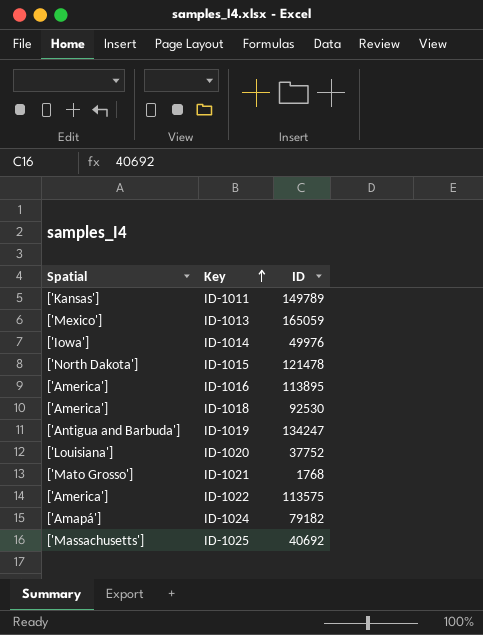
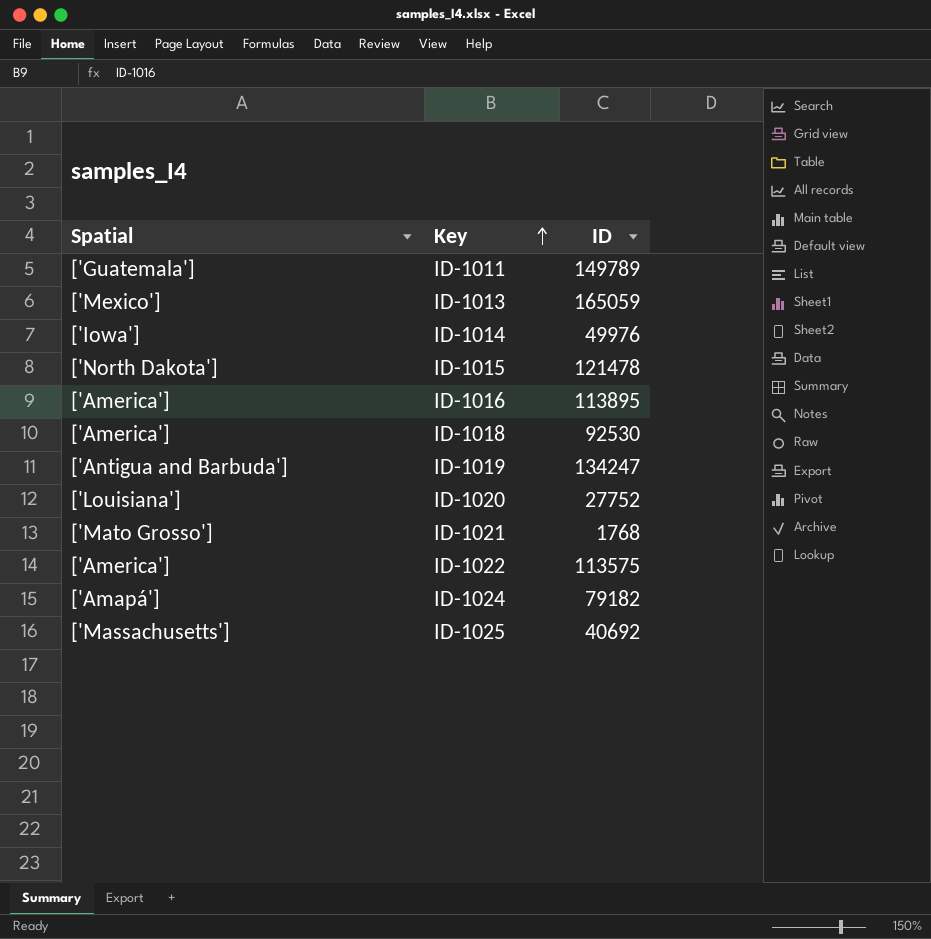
ID-1011 | Spatial: ['Kansas'] -> ['Guatemala']
ID-1020 | ID: 37752 -> 27752

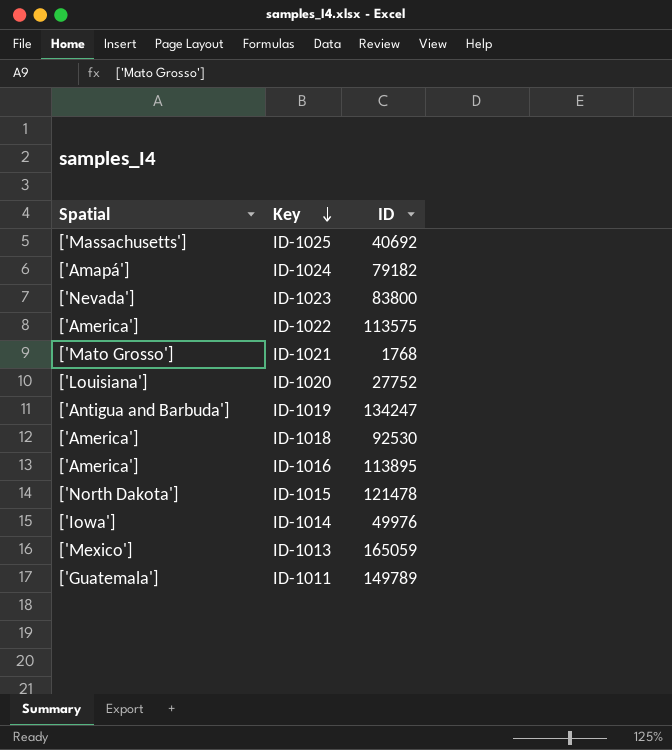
row order: Key ascending -> Key descending
row ID-1023: none -> ['Nevada'] | 83800

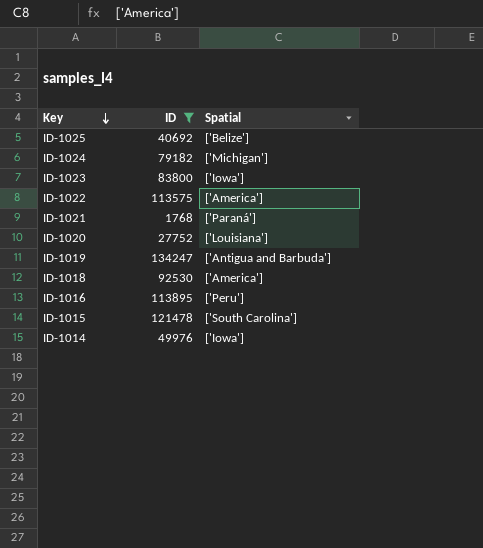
filter: none -> ID <= 134247
column Spatial | position: 1 -> 3
ID-1025 | Spatial: ['Massachusetts'] -> ['Belize']
ID-1024 | Spatial: ['Amapá'] -> ['Michigan']
ID-1023 | Spatial: ['Nevada'] -> ['Iowa']
ID-1021 | Spatial: ['Mato Grosso'] -> ['Paraná']
ID-1016 | Spatial: ['America'] -> ['Peru']
ID-1015 | Spatial: ['North Dakota'] -> ['South Carolina']

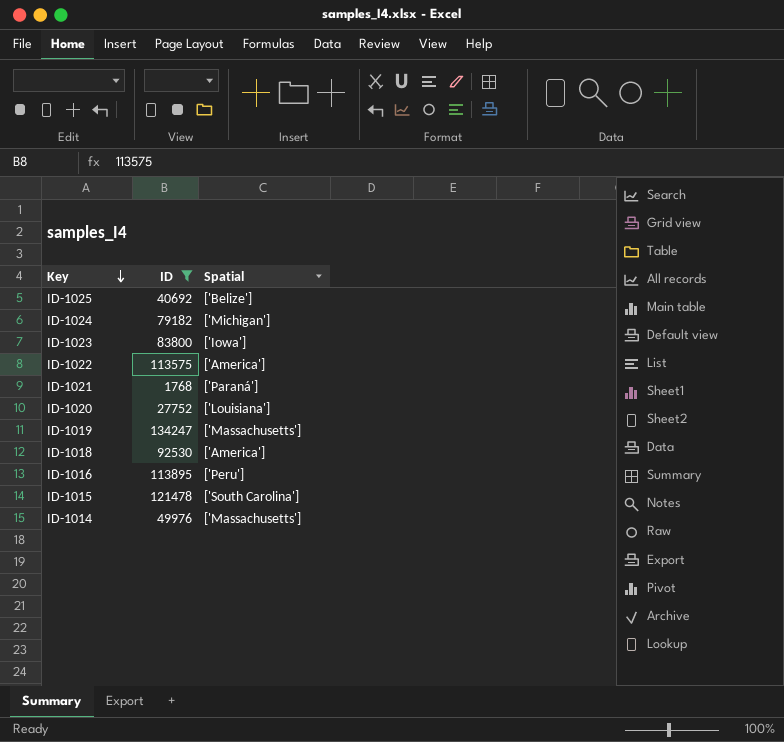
ID-1019 | Spatial: ['Antigua and Barbuda'] -> ['Massachusetts']
ID-1014 | Spatial: ['Iowa'] -> ['Massachusetts']

